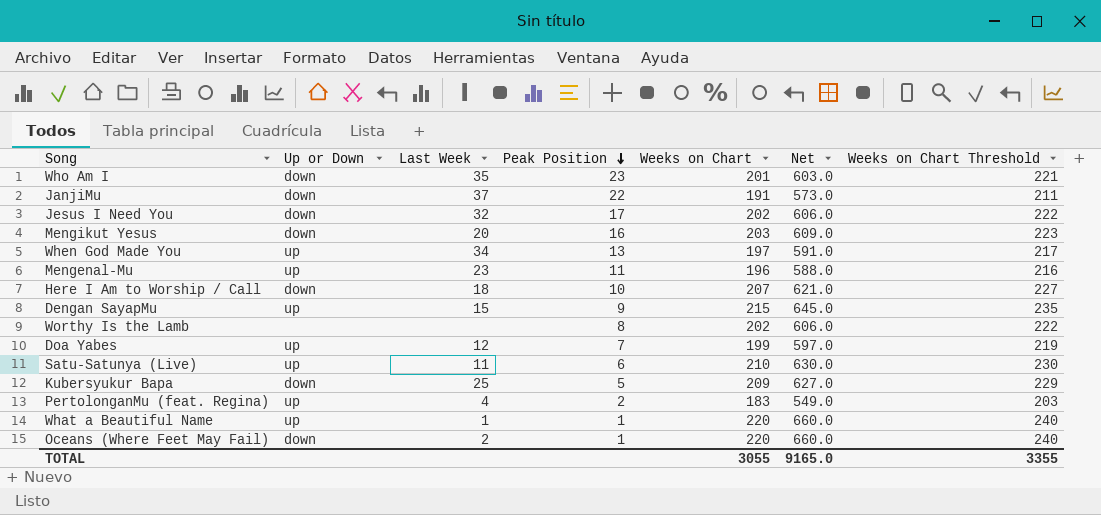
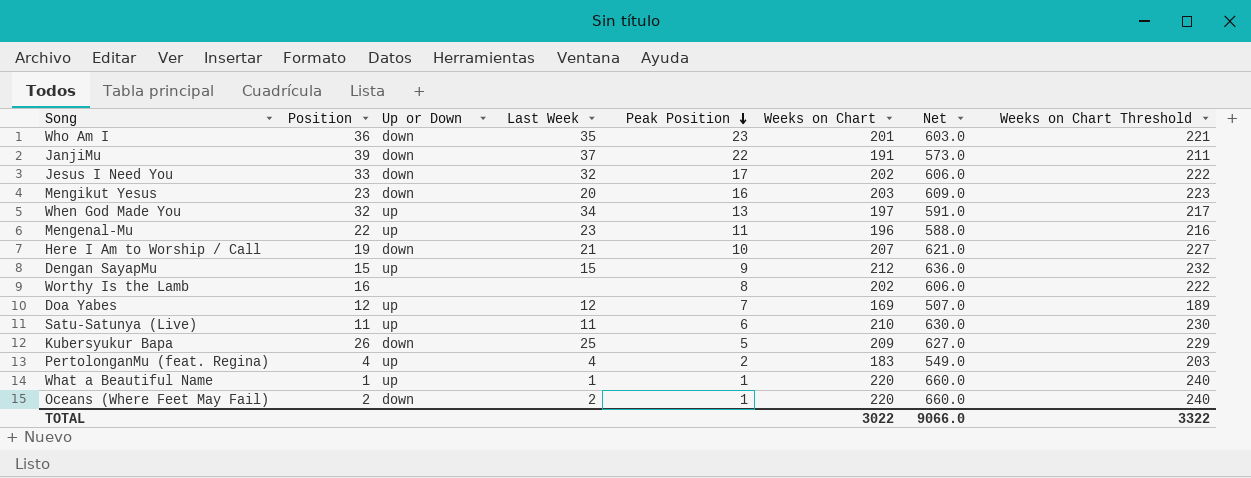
column Position | position: none -> 2
Here I Am to Worship / Call | Last Week: 18 -> 21
Dengan SayapMu | Weeks on Chart: 215 -> 212
Dengan SayapMu | Net: 645.0 -> 636.0
Dengan SayapMu | Weeks on Chart Threshold: 235 -> 232
Doa Yabes | Weeks on Chart: 199 -> 169
Doa Yabes | Net: 597.0 -> 507.0
Doa Yabes | Weeks on Chart Threshold: 219 -> 189
TOTAL | Weeks on Chart: 3055 -> 3022
TOTAL | Net: 9165.0 -> 9066.0
TOTAL | Weeks on Chart Threshold: 3355 -> 3322

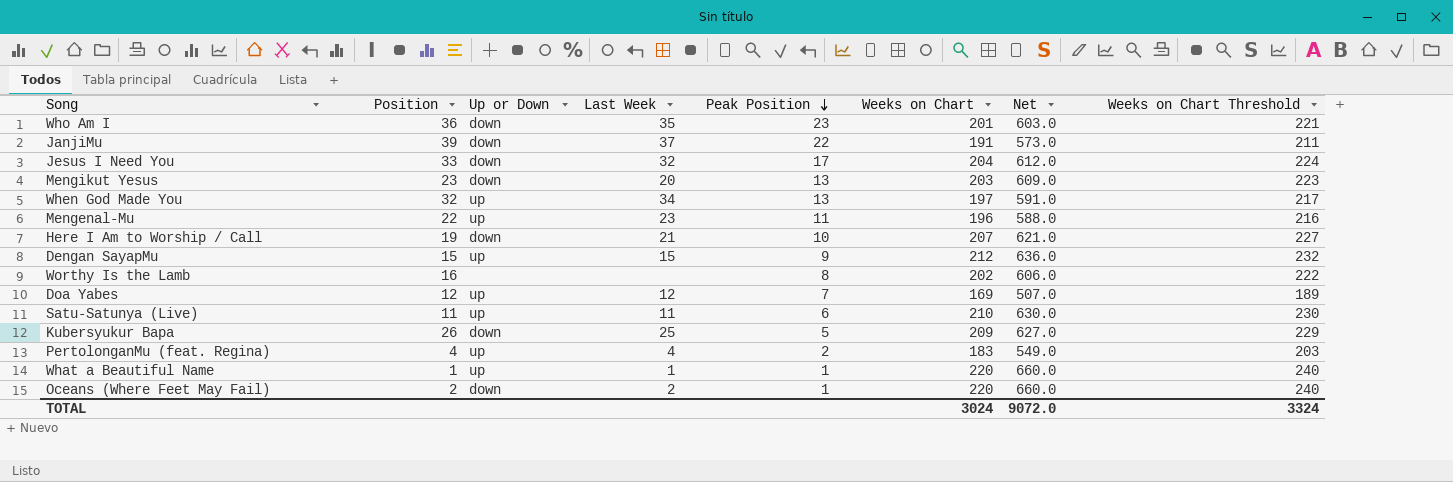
Jesus I Need You | Weeks on Chart: 202 -> 204
Jesus I Need You | Net: 606.0 -> 612.0
Jesus I Need You | Weeks on Chart Threshold: 222 -> 224
Mengikut Yesus | Peak Position: 16 -> 13
TOTAL | Weeks on Chart: 3022 -> 3024
TOTAL | Net: 9066.0 -> 9072.0
TOTAL | Weeks on Chart Threshold: 3322 -> 3324

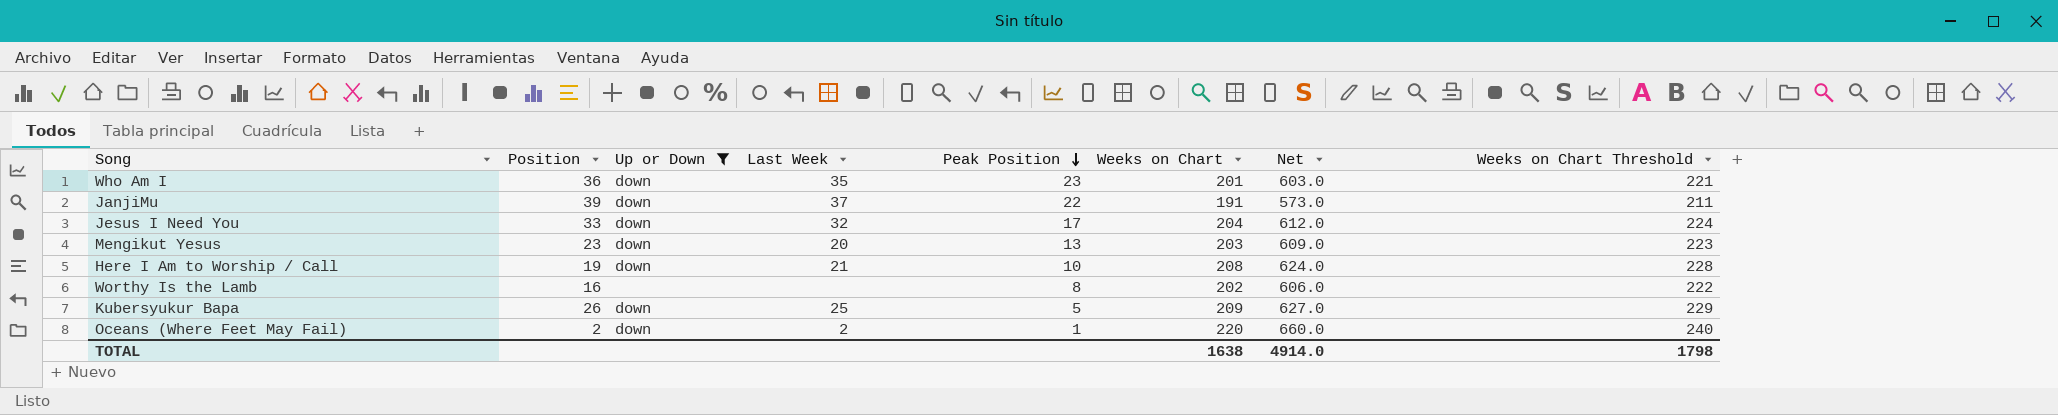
filter: none -> Up or Down != up
Here I Am to Worship / Call | Weeks on Chart: 207 -> 208
Here I Am to Worship / Call | Net: 621.0 -> 624.0
Here I Am to Worship / Call | Weeks on Chart Threshold: 227 -> 228
TOTAL | Weeks on Chart: 3024 -> 1638
TOTAL | Net: 9072.0 -> 4914.0
TOTAL | Weeks on Chart Threshold: 3324 -> 1798

